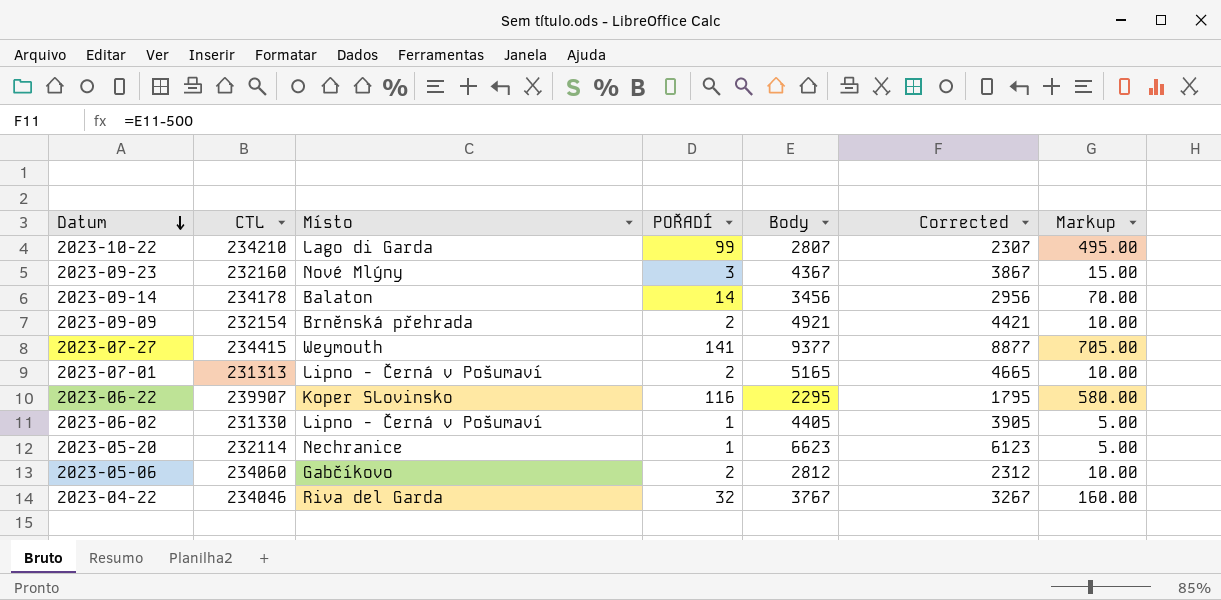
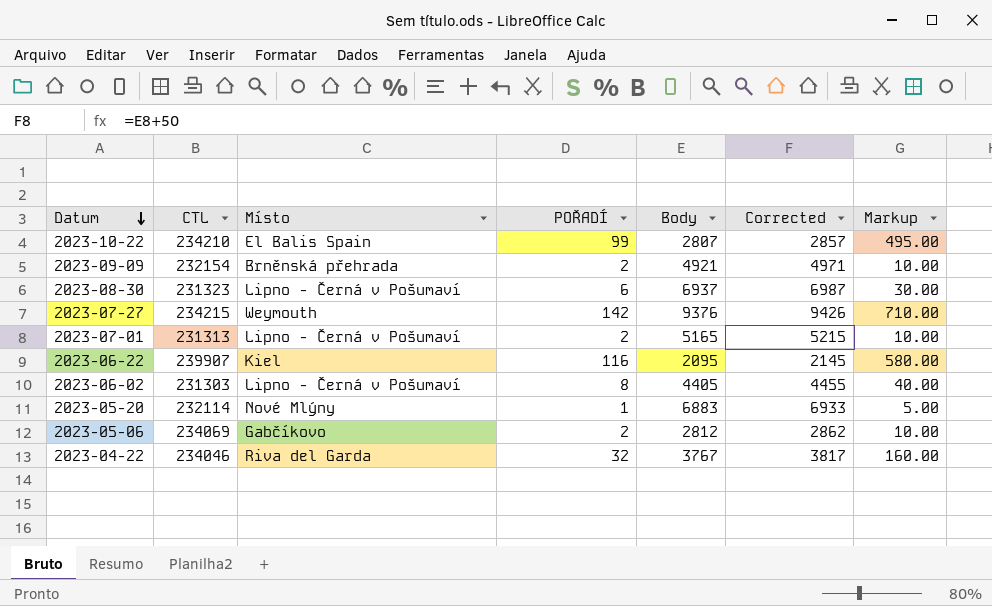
column Corrected | formula: [Body] - 500 -> [Body] + 50
row 2023-09-23: 232160 | Nové Mlýny | 3 | 4367 | 3867 | 15.00 -> none
row 2023-09-14: 234178 | Balaton | 14 | 3456 | 2956 | 70.00 -> none
2023-10-22 | Místo: Lago di Garda -> El Balis Spain
row 2023-08-30: none -> 231323 | Lipno - Černá v Pošumaví | 6 | 6937 | 6987 | 30.00
2023-07-27 | CTL: 234415 -> 234215
2023-07-27 | POŘADÍ: 141 -> 142
2023-07-27 | Body: 9377 -> 9376
2023-07-27 | Markup: 705.00 -> 710.00
2023-06-22 | Místo: Koper SLovinsko -> Kiel
2023-06-22 | Body: 2295 -> 2095
2023-06-02 | CTL: 231330 -> 231303
2023-06-02 | POŘADÍ: 1 -> 8
2023-06-02 | Markup: 5.00 -> 40.00
2023-05-20 | Místo: Nechranice -> Nové Mlýny
2023-05-20 | Body: 6623 -> 6883
2023-05-06 | CTL: 234060 -> 234069

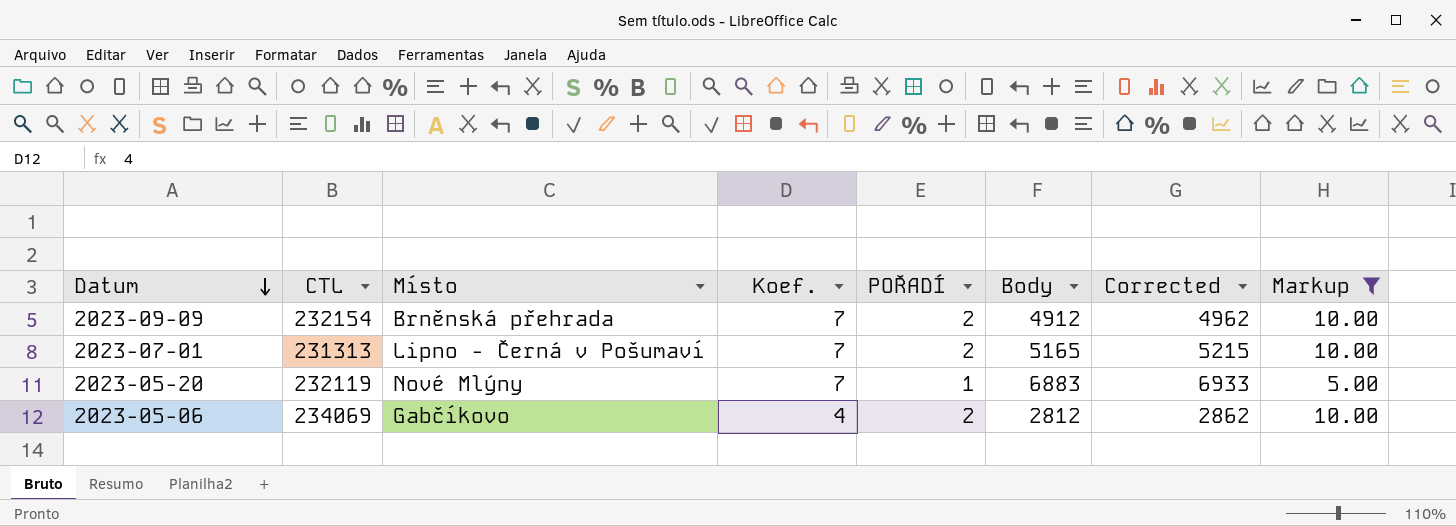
filter: none -> Markup <= 10.00
column Koef. | position: none -> 4
2023-09-09 | Body: 4921 -> 4912
2023-09-09 | Corrected: 4971 -> 4962
2023-05-20 | CTL: 232114 -> 232119

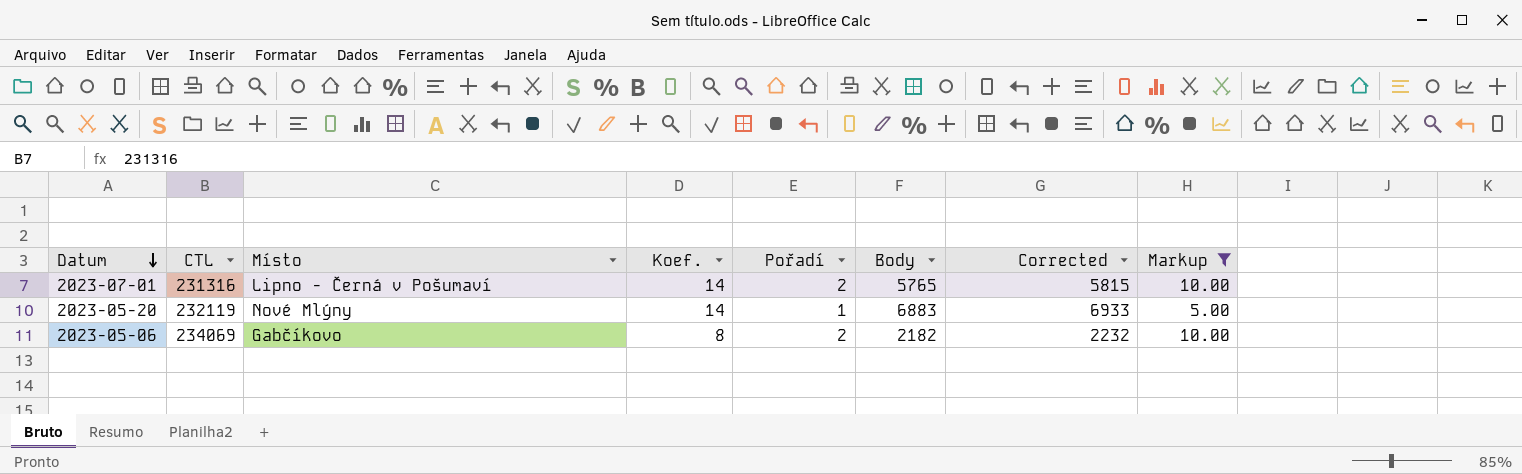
column name: POŘADÍ -> Pořadí
row 2023-09-09: 232154 | Brněnská přehrada | 7 | 2 | 4912 | 4962 | 10.00 -> none
2023-07-01 | CTL: 231313 -> 231316
2023-07-01 | Koef.: 7 -> 14
2023-07-01 | Body: 5165 -> 5765
2023-07-01 | Corrected: 5215 -> 5815
2023-05-20 | Koef.: 7 -> 14
2023-05-06 | Koef.: 4 -> 8
2023-05-06 | Body: 2812 -> 2182
2023-05-06 | Corrected: 2862 -> 2232

